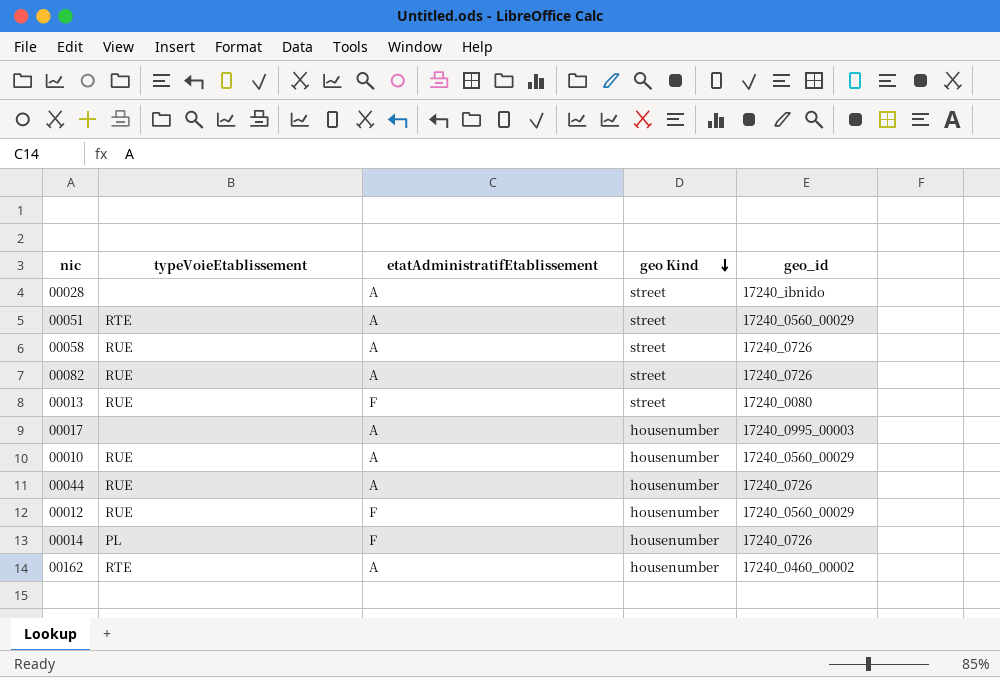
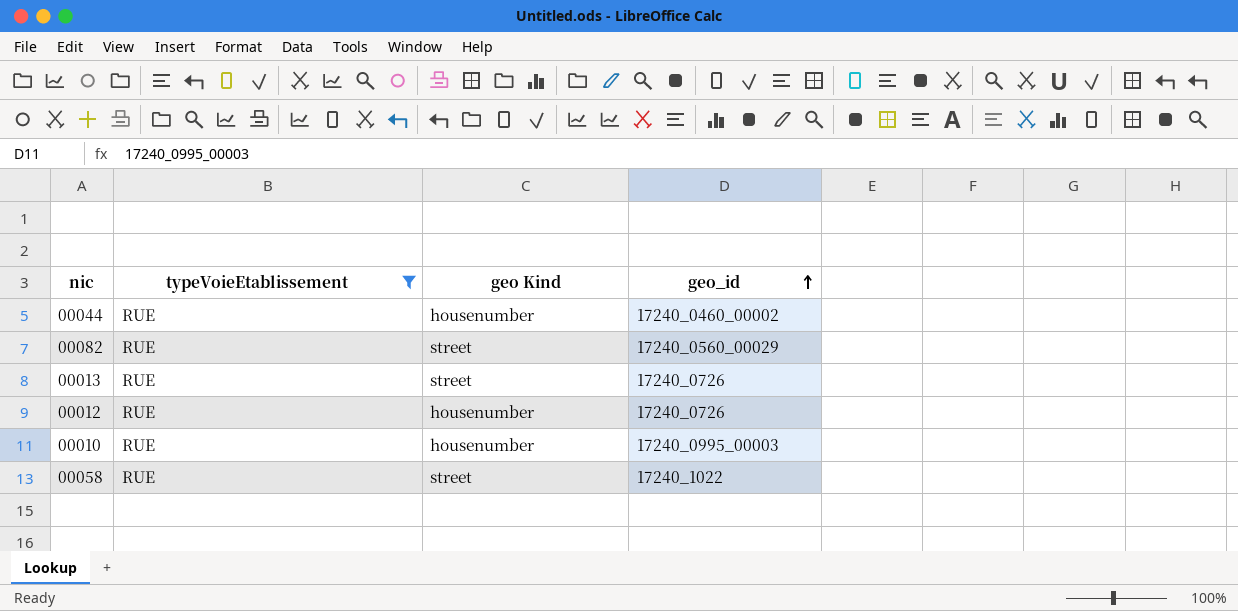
filter: none -> typeVoieEtablissement = RUE
row order: geo Kind descending -> geo_id ascending
column etatAdministratifEtablissement | position: 3 -> none
00044 | geo_id: 17240_0726 -> 17240_0460_00002
00082 | geo_id: 17240_0726 -> 17240_0560_00029
00013 | geo_id: 17240_0080 -> 17240_0726
00012 | geo_id: 17240_0560_00029 -> 17240_0726
00010 | geo_id: 17240_0560_00029 -> 17240_0995_00003
00058 | geo_id: 17240_0726 -> 17240_1022

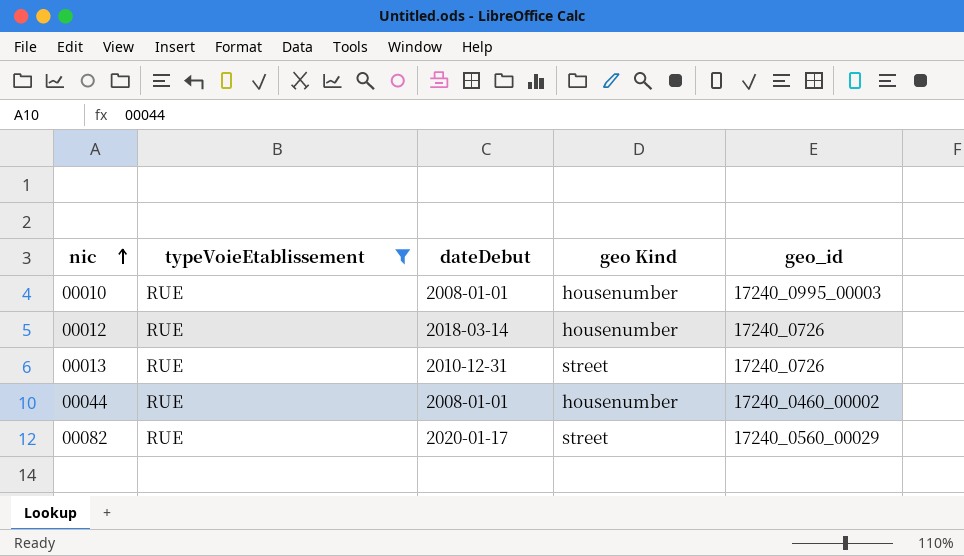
row order: geo_id ascending -> nic ascending
column dateDebut | position: none -> 3
row 00058: RUE | street | 17240_1022 -> none

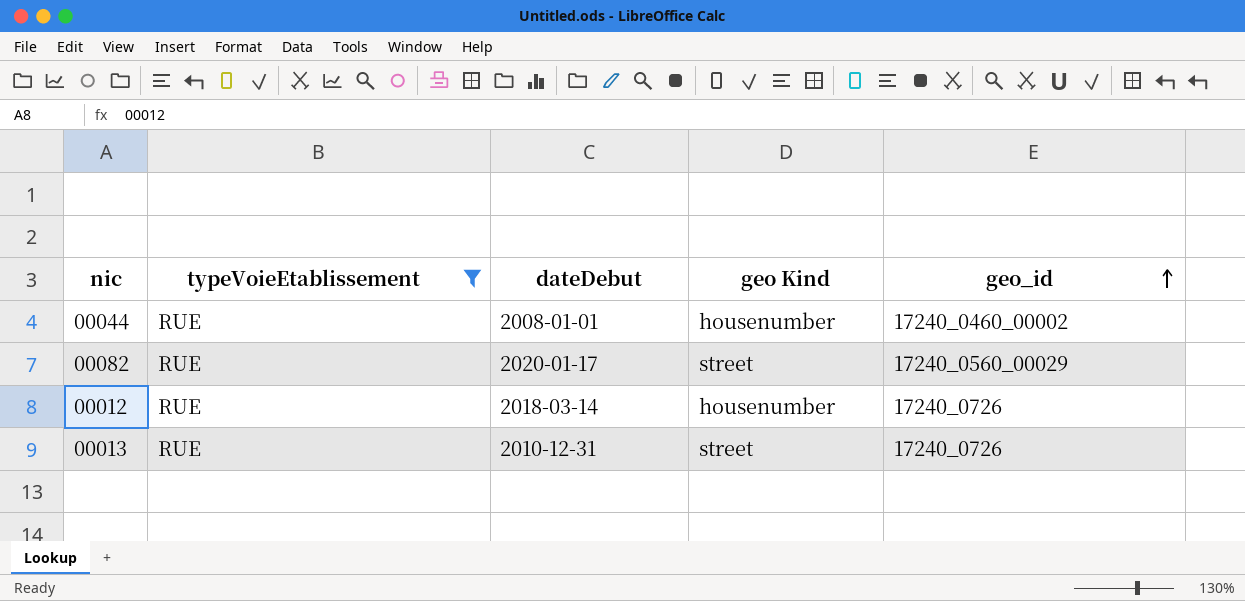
row order: nic ascending -> geo_id ascending
row 00010: RUE | 2008-01-01 | housenumber | 17240_0995_00003 -> none

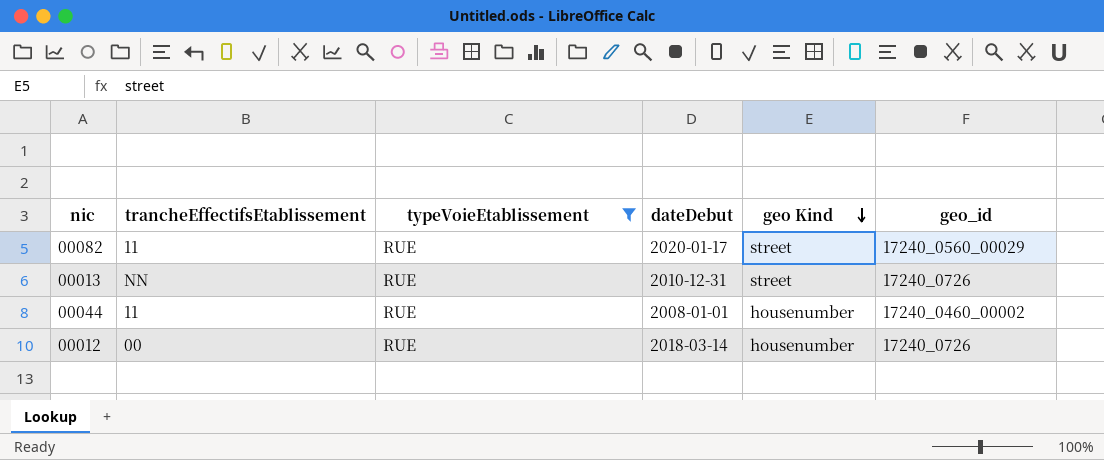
row order: geo_id ascending -> geo Kind descending
column trancheEffectifsEtablissement | position: none -> 2

